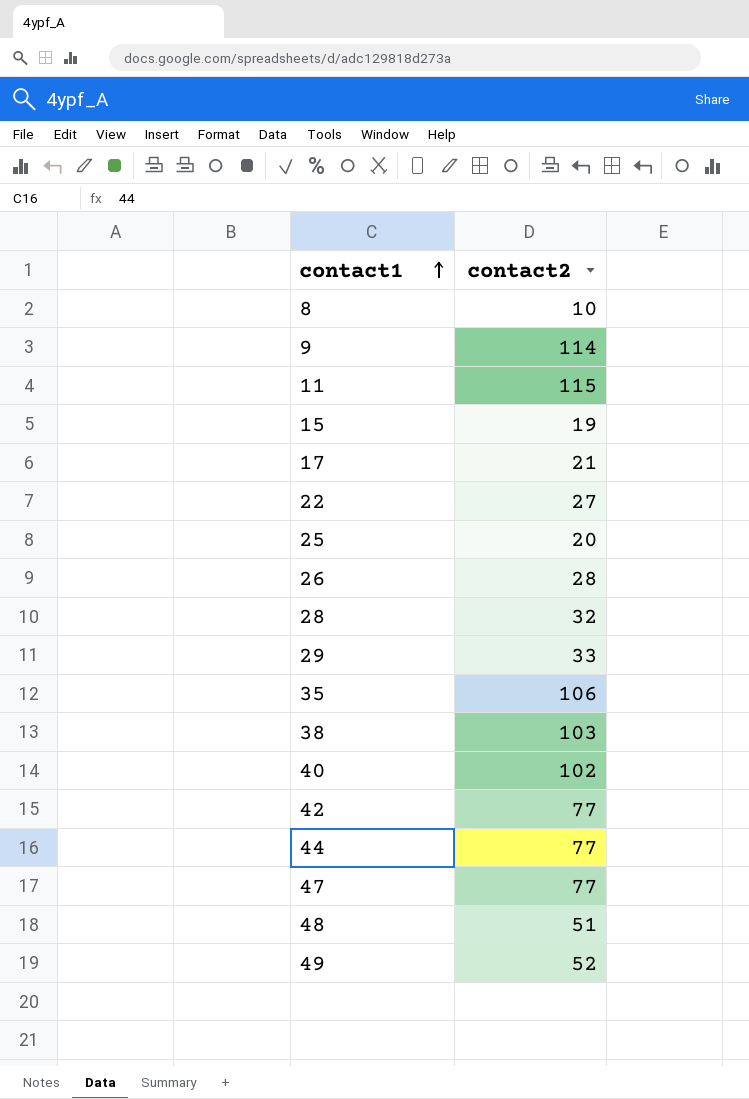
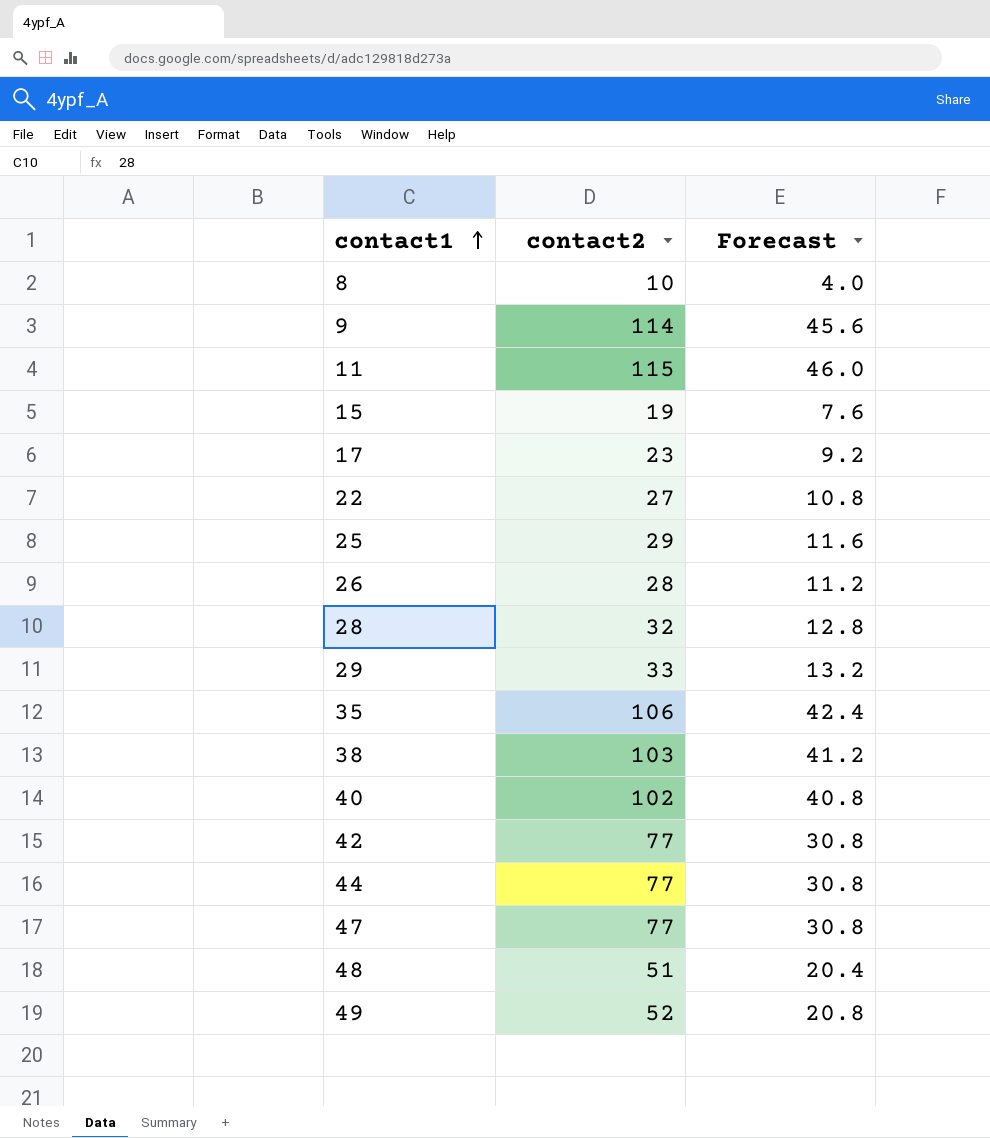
column Forecast | formula: none -> [contact2] * 0.4
17 | contact2: 21 -> 23
25 | contact2: 20 -> 29

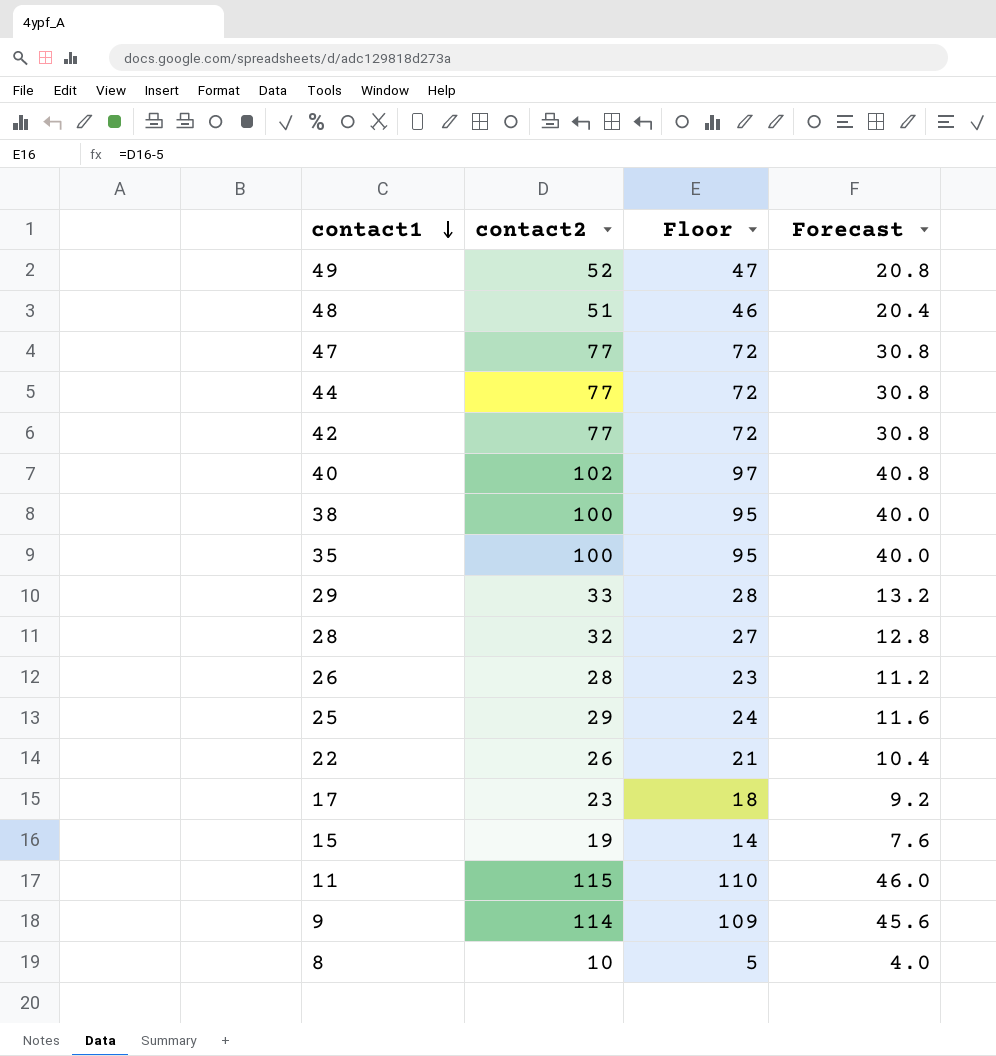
row order: contact1 ascending -> contact1 descending
column Floor | formula: none -> [contact2] - 5
38 | contact2: 103 -> 100
38 | Forecast: 41.2 -> 40.0
35 | contact2: 106 -> 100
35 | Forecast: 42.4 -> 40.0
22 | contact2: 27 -> 26
22 | Forecast: 10.8 -> 10.4

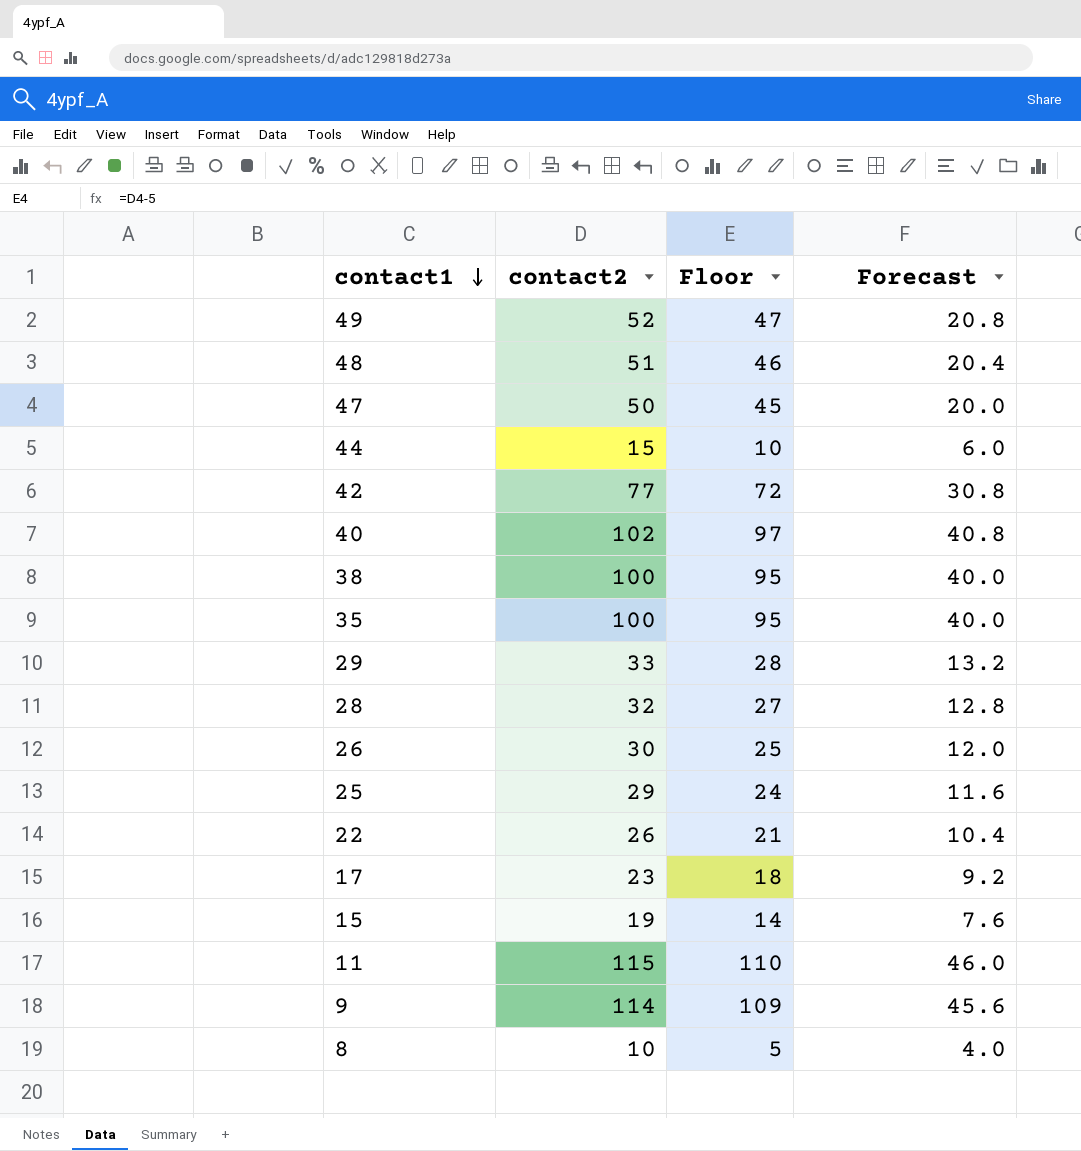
47 | contact2: 77 -> 50
47 | Floor: 72 -> 45
47 | Forecast: 30.8 -> 20.0
44 | contact2: 77 -> 15
44 | Floor: 72 -> 10
44 | Forecast: 30.8 -> 6.0
26 | contact2: 28 -> 30
26 | Floor: 23 -> 25
26 | Forecast: 11.2 -> 12.0

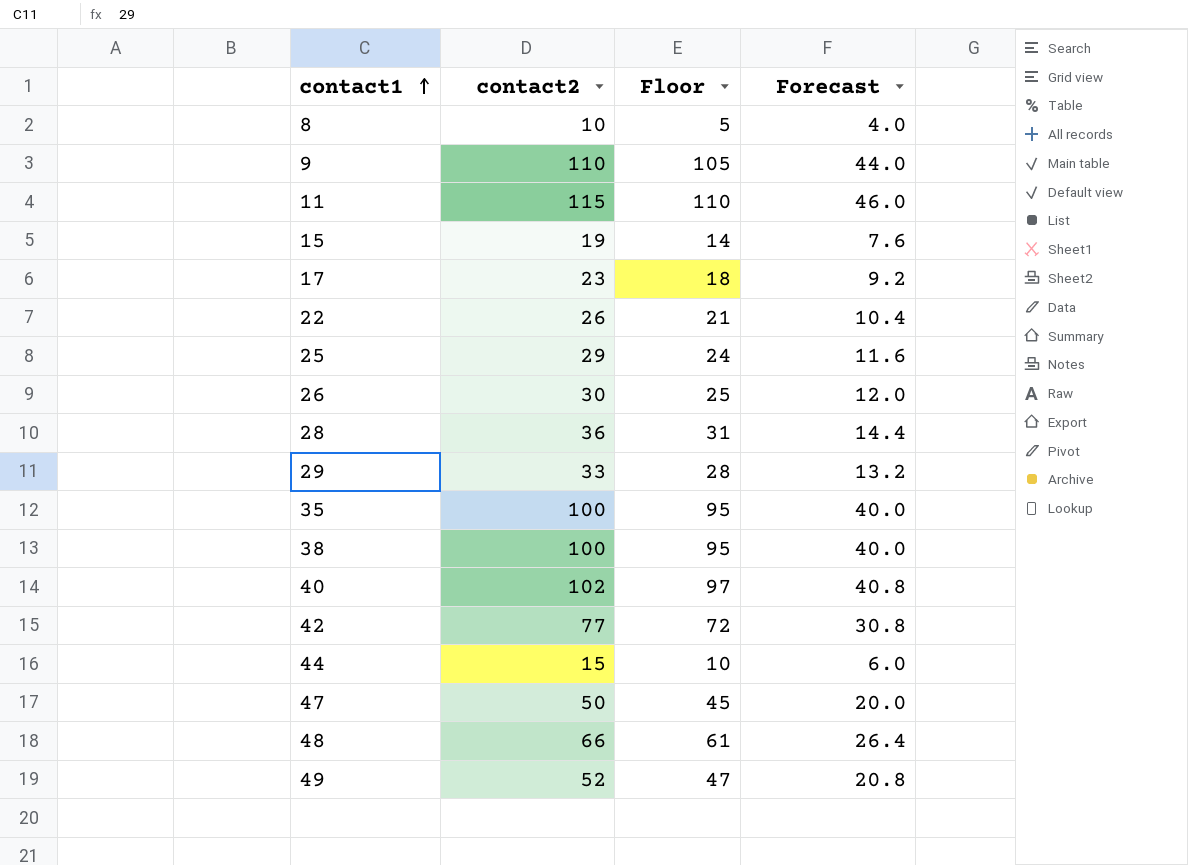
row order: contact1 descending -> contact1 ascending
9 | contact2: 114 -> 110
9 | Floor: 109 -> 105
9 | Forecast: 45.6 -> 44.0
28 | contact2: 32 -> 36
28 | Floor: 27 -> 31
28 | Forecast: 12.8 -> 14.4
48 | contact2: 51 -> 66
48 | Floor: 46 -> 61
48 | Forecast: 20.4 -> 26.4

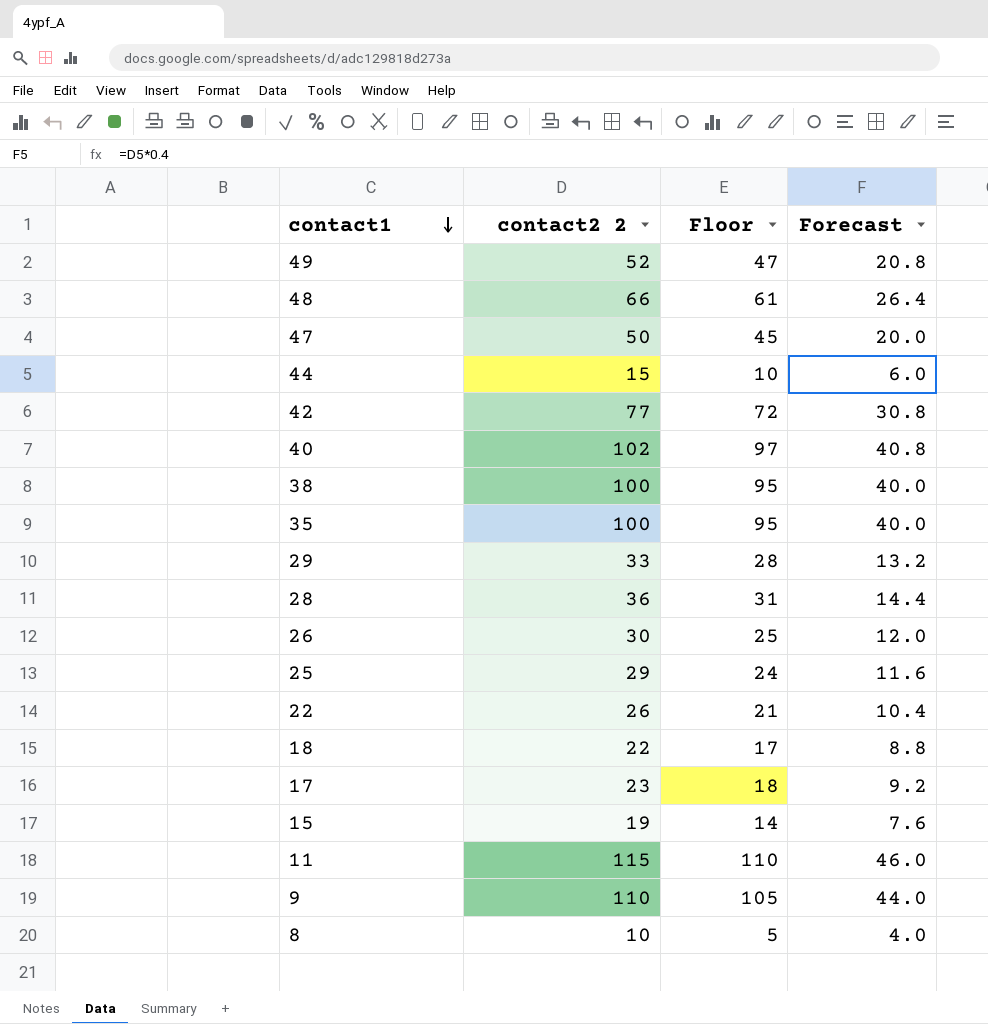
row order: contact1 ascending -> contact1 descending
column name: contact2 -> contact2 2
row 18: none -> 22 | 17 | 8.8

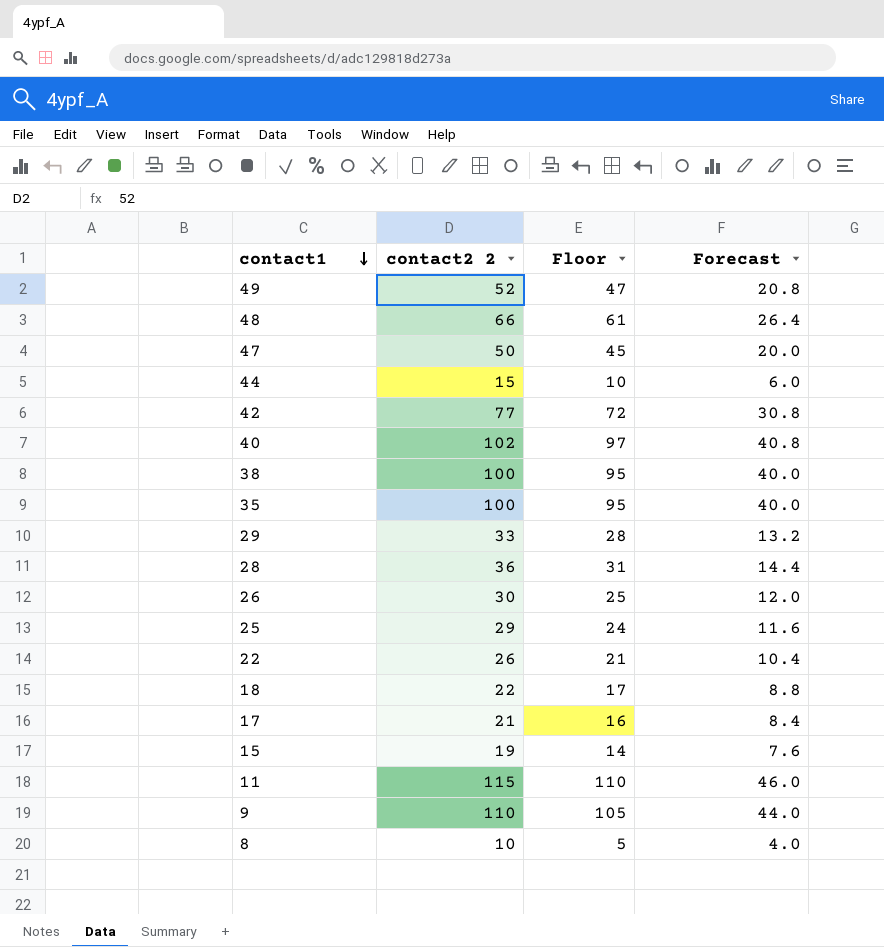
17 | contact2 2: 23 -> 21
17 | Floor: 18 -> 16
17 | Forecast: 9.2 -> 8.4

